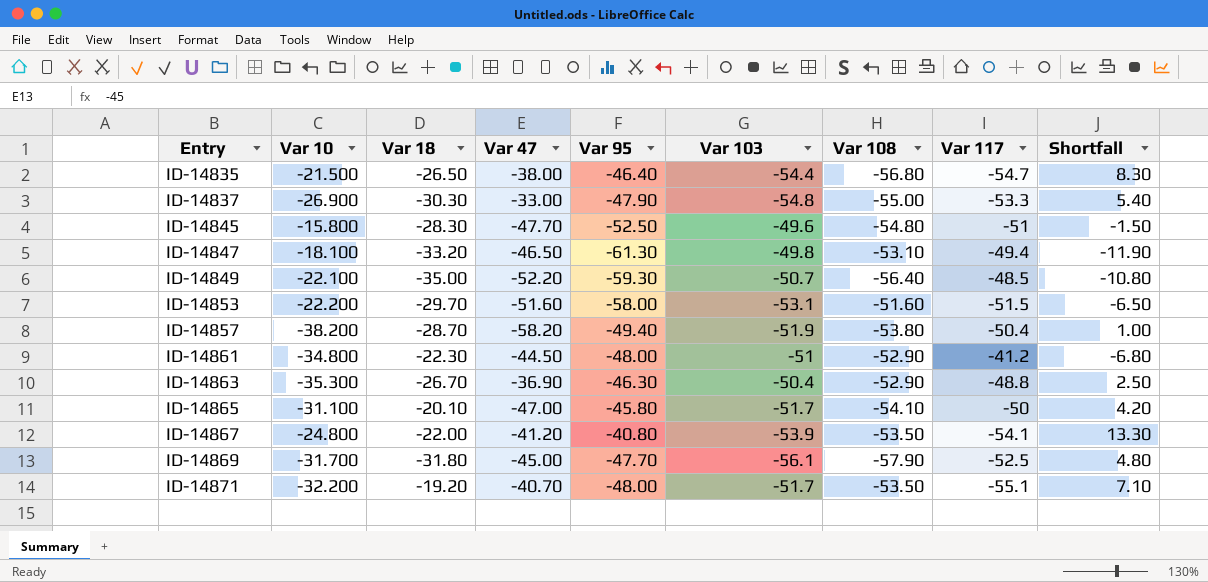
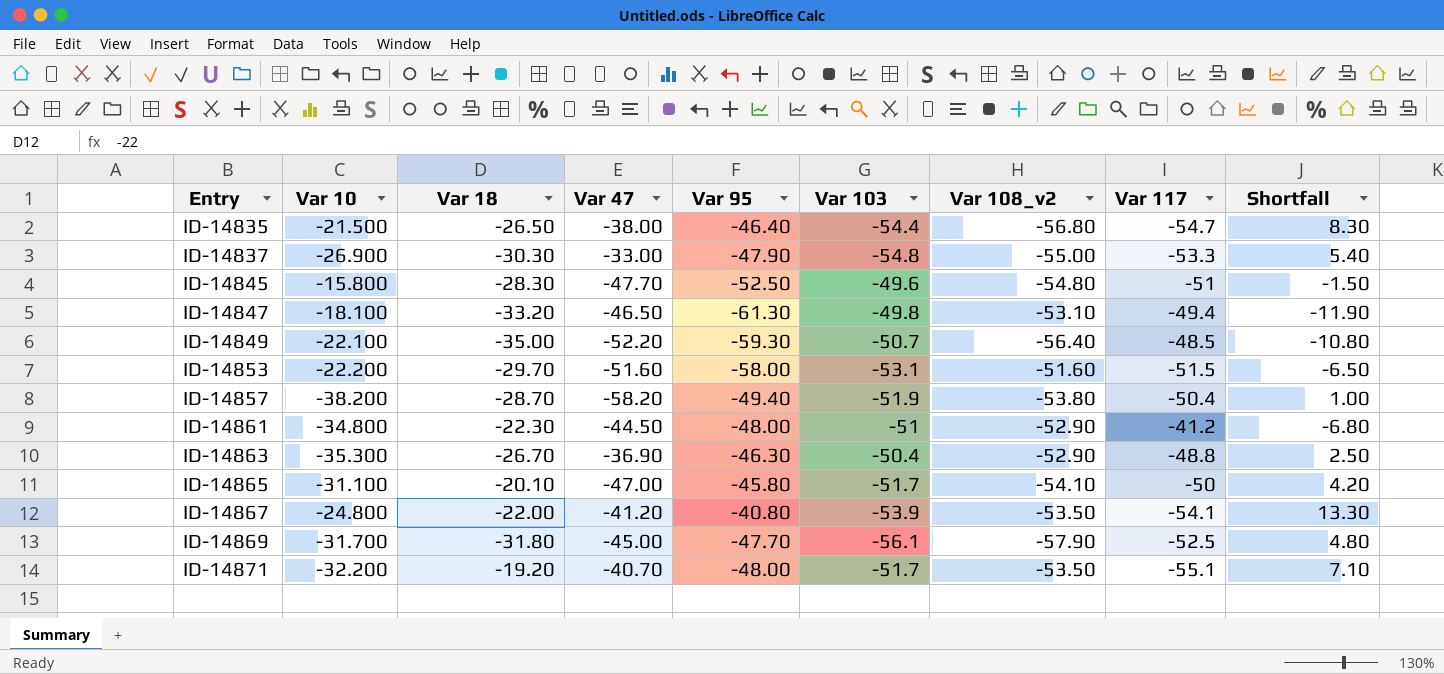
column name: Var 108 -> Var 108_v2

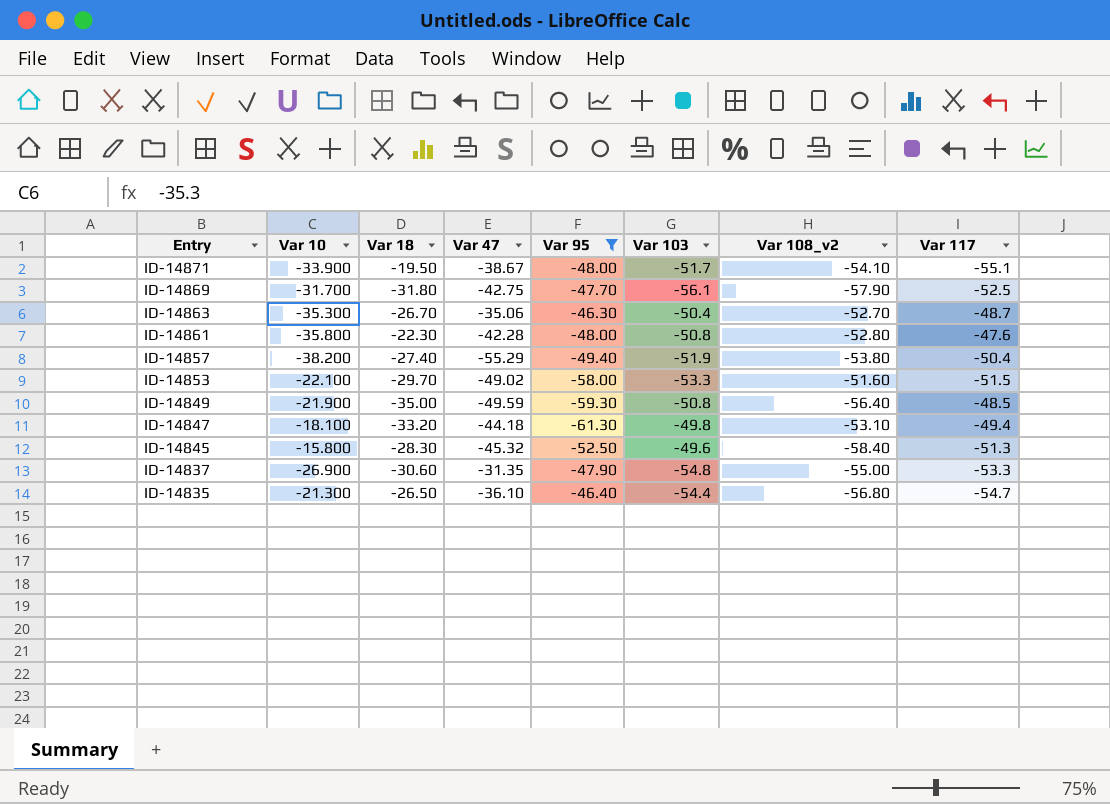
filter: none -> Var 95 <= -46.30
row order: Entry ascending -> Entry descending
column Shortfall | formula: [Var 95] - [Var 117] -> none
ID-14871 | Var 10: -32.200 -> -33.900
ID-14871 | Var 18: -19.20 -> -19.50
ID-14871 | Var 47: -40.70 -> -38.67
ID-14871 | Var 108_v2: -53.50 -> -54.10
ID-14869 | Var 47: -45.00 -> -42.75
ID-14863 | Var 47: -36.90 -> -35.06
ID-14863 | Var 108_v2: -52.90 -> -52.70
ID-14863 | Var 117: -48.8 -> -48.7
ID-14861 | Var 10: -34.800 -> -35.800
ID-14861 | Var 47: -44.50 -> -42.28
ID-14861 | Var 103: -51 -> -50.8
ID-14861 | Var 108_v2: -52.90 -> -52.80
ID-14861 | Var 117: -41.2 -> -47.6
ID-14857 | Var 18: -28.70 -> -27.40
ID-14857 | Var 47: -58.20 -> -55.29
ID-14853 | Var 10: -22.200 -> -22.100
ID-14853 | Var 47: -51.60 -> -49.02
ID-14853 | Var 103: -53.1 -> -53.3
ID-14849 | Var 10: -22.100 -> -21.900
ID-14849 | Var 47: -52.20 -> -49.59
ID-14849 | Var 103: -50.7 -> -50.8
ID-14847 | Var 47: -46.50 -> -44.18
ID-14845 | Var 47: -47.70 -> -45.32
ID-14845 | Var 108_v2: -54.80 -> -58.40
ID-14845 | Var 117: -51 -> -51.3
ID-14837 | Var 18: -30.30 -> -30.60
ID-14837 | Var 47: -33.00 -> -31.35
ID-14835 | Var 10: -21.500 -> -21.300
ID-14835 | Var 47: -38.00 -> -36.10

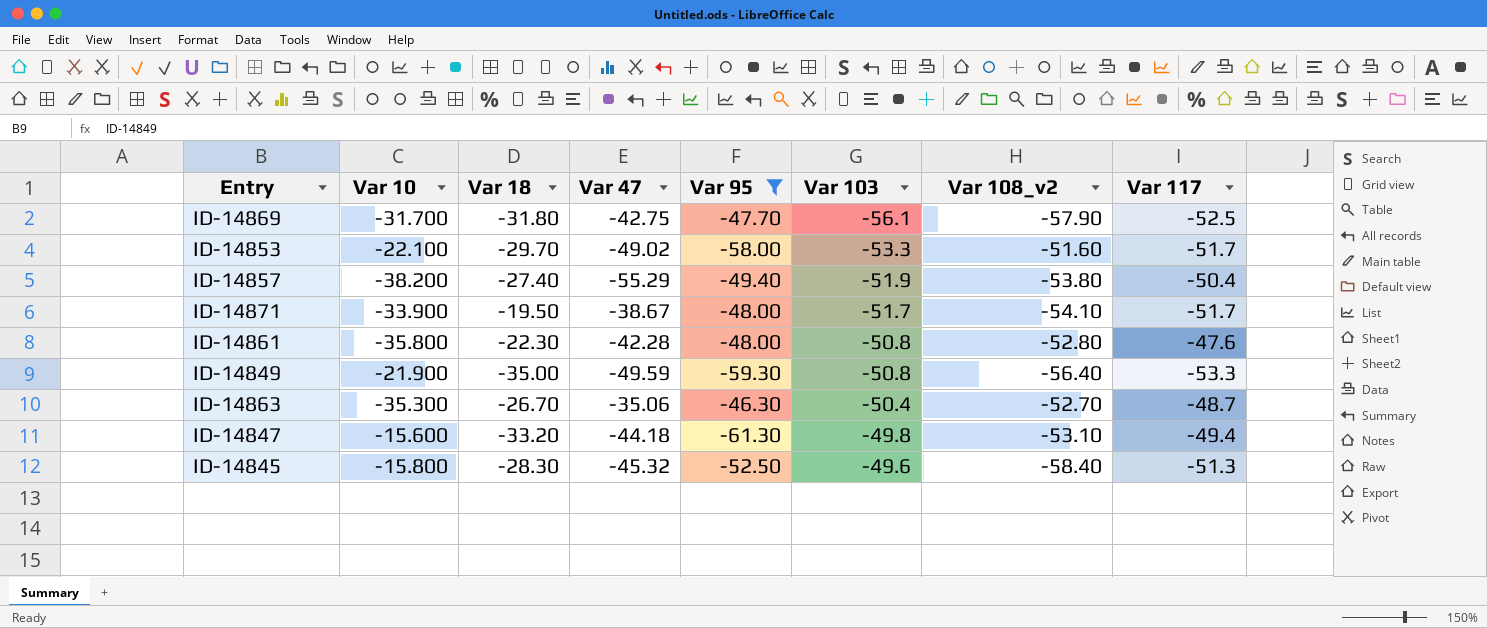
row order: Entry descending -> Var 103 ascending
row ID-14837: -26.900 | -30.60 | -31.35 | -47.90 | -54.8 | -55.00 | -53.3 -> none
row ID-14835: -21.300 | -26.50 | -36.10 | -46.40 | -54.4 | -56.80 | -54.7 -> none
ID-14853 | Var 117: -51.5 -> -51.7
ID-14871 | Var 117: -55.1 -> -51.7
ID-14849 | Var 117: -48.5 -> -53.3
ID-14847 | Var 10: -18.100 -> -15.600

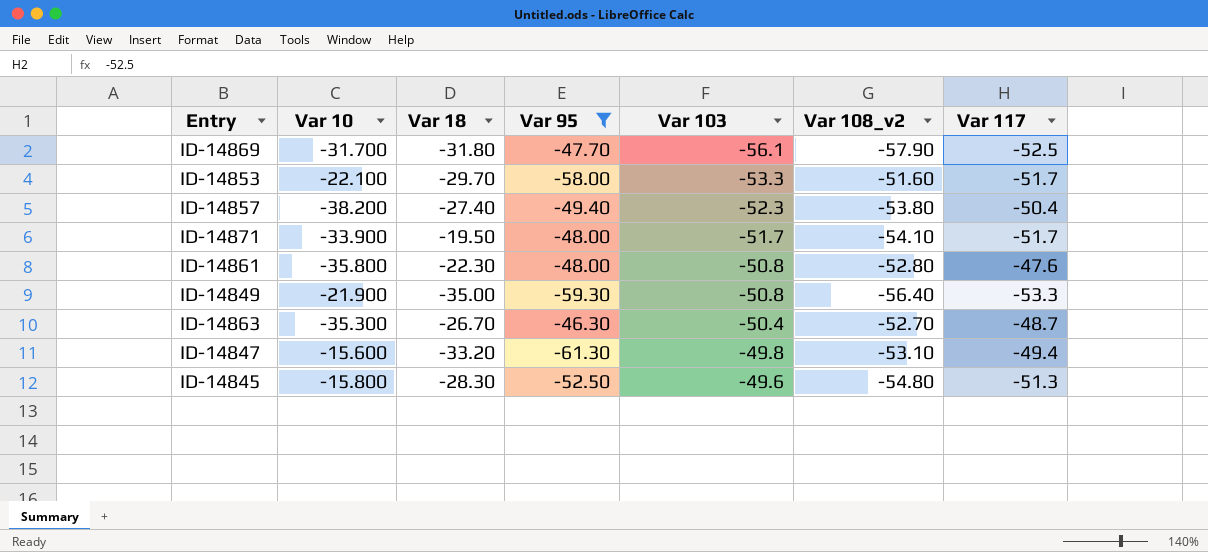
column Var 47 | position: 4 -> none
ID-14857 | Var 103: -51.9 -> -52.3
ID-14845 | Var 108_v2: -58.40 -> -54.80

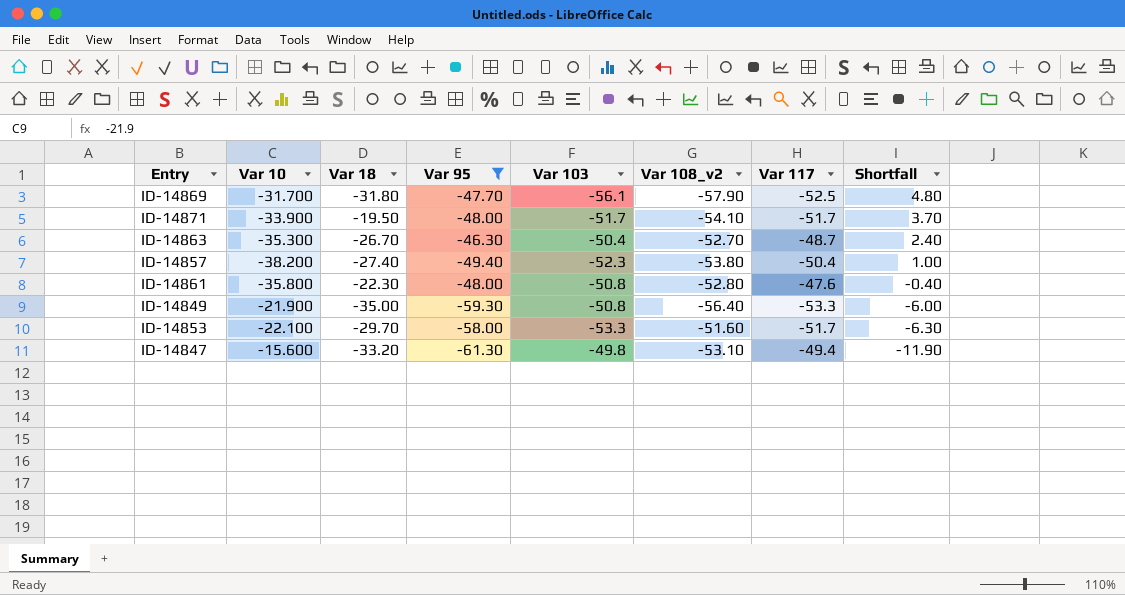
row order: Var 103 ascending -> Shortfall descending
column Shortfall | formula: none -> [Var 95] - [Var 117]
row ID-14845: -15.800 | -28.30 | -52.50 | -49.6 | -54.80 | -51.3 -> none

